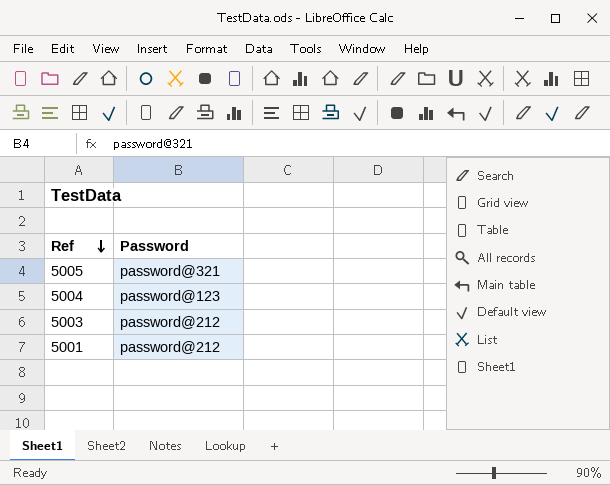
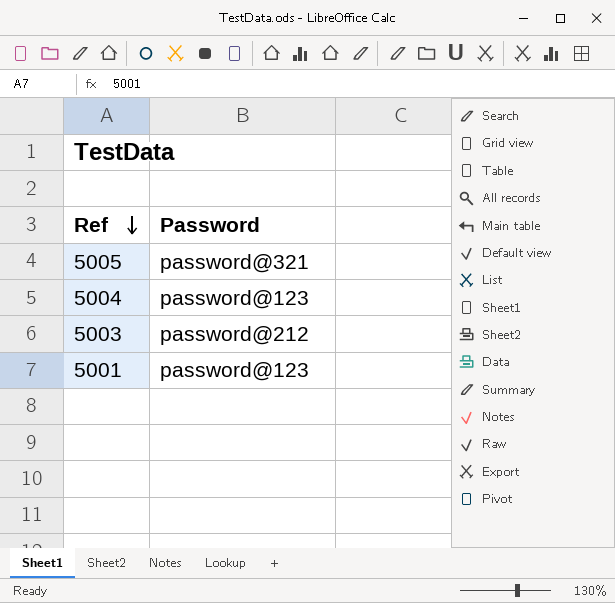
5001 | Password: password@212 -> password@123

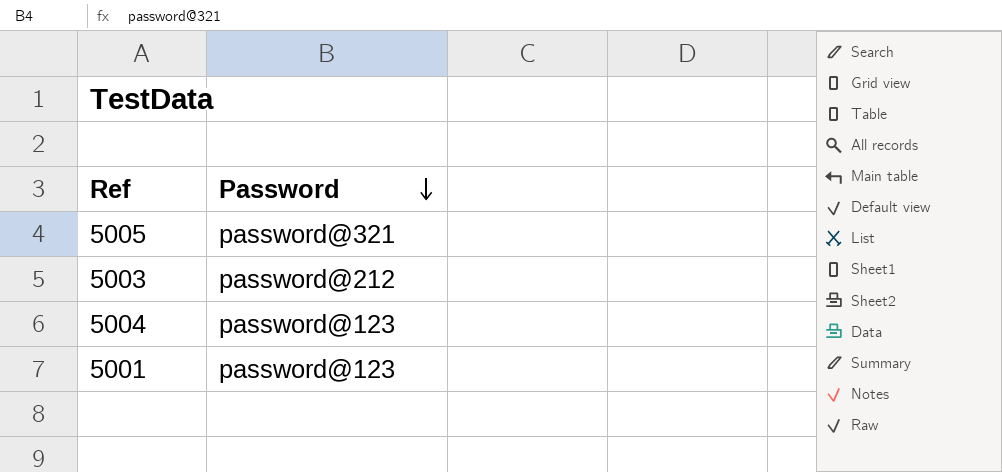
row order: Ref descending -> Password descending

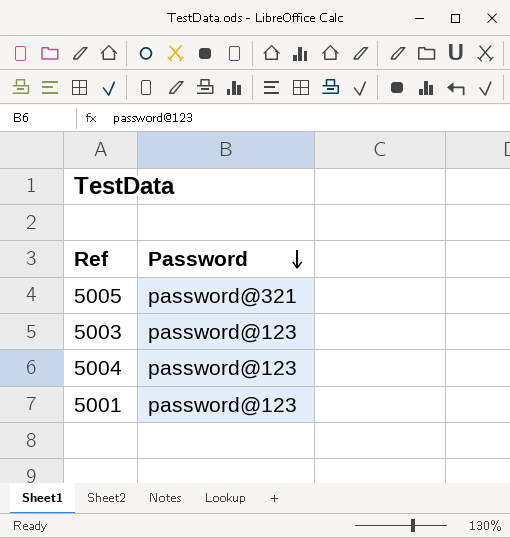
5003 | Password: password@212 -> password@123

